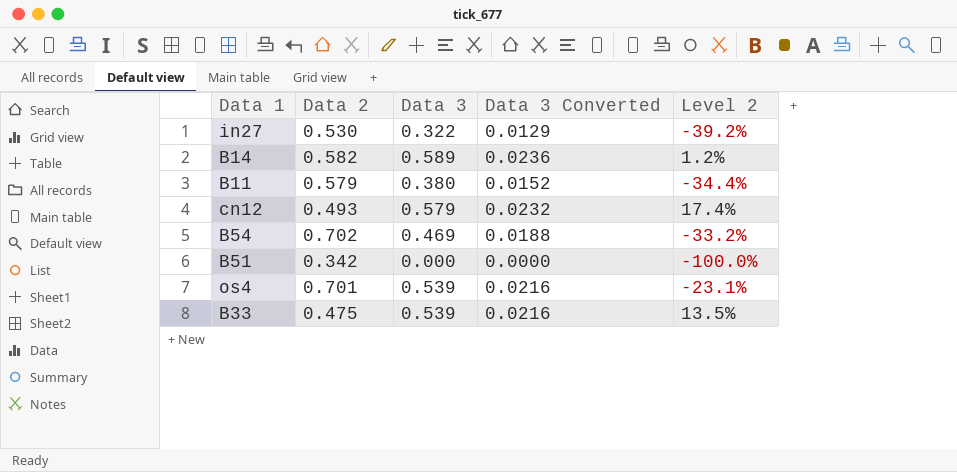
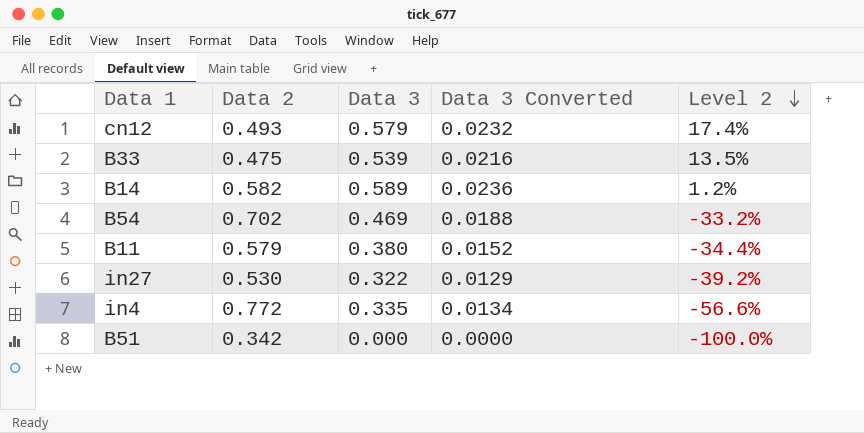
row order: none -> Level 2 descending
row os4: 0.701 | 0.539 | 0.0216 | -23.1% -> none
row in4: none -> 0.772 | 0.335 | 0.0134 | -56.6%

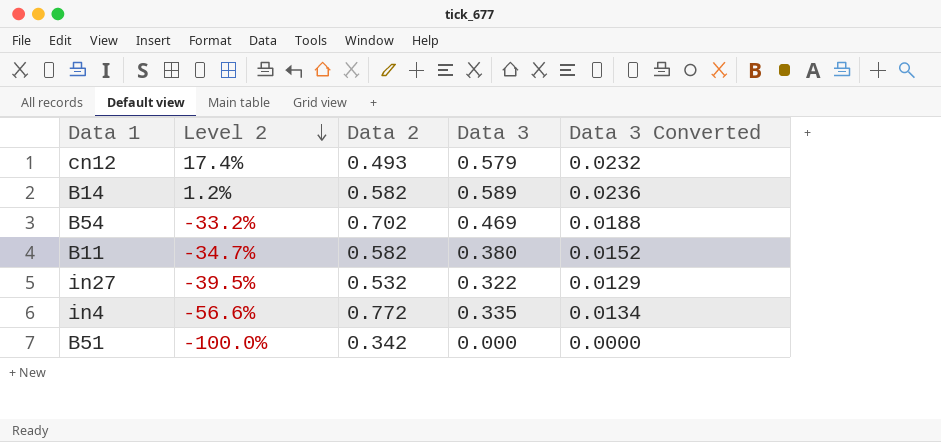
column Level 2 | position: 5 -> 2
row B33: 0.475 | 0.539 | 0.0216 | 13.5% -> none
B11 | Level 2: -34.4% -> -34.7%
B11 | Data 2: 0.579 -> 0.582
in27 | Level 2: -39.2% -> -39.5%
in27 | Data 2: 0.530 -> 0.532

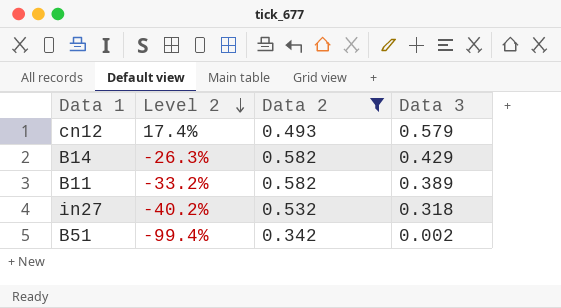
filter: none -> Data 2 <= 0.582
column Data 3 Converted | formula: [Data 3] * 0.04 -> none
B14 | Level 2: 1.2% -> -26.3%
B14 | Data 3: 0.589 -> 0.429
B11 | Level 2: -34.7% -> -33.2%
B11 | Data 3: 0.380 -> 0.389
in27 | Level 2: -39.5% -> -40.2%
in27 | Data 3: 0.322 -> 0.318
B51 | Level 2: -100.0% -> -99.4%
B51 | Data 3: 0.000 -> 0.002

